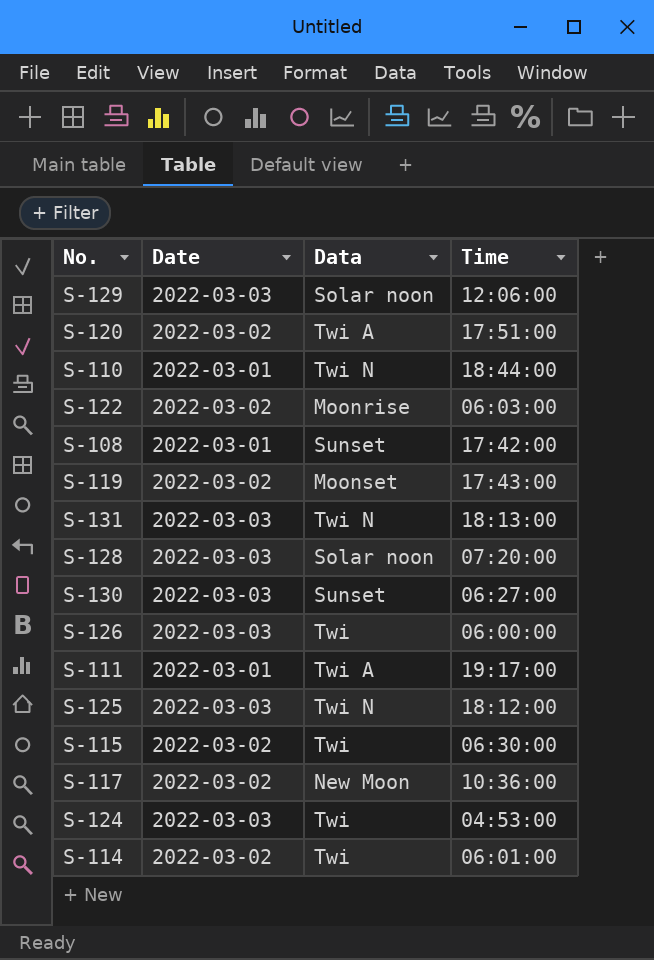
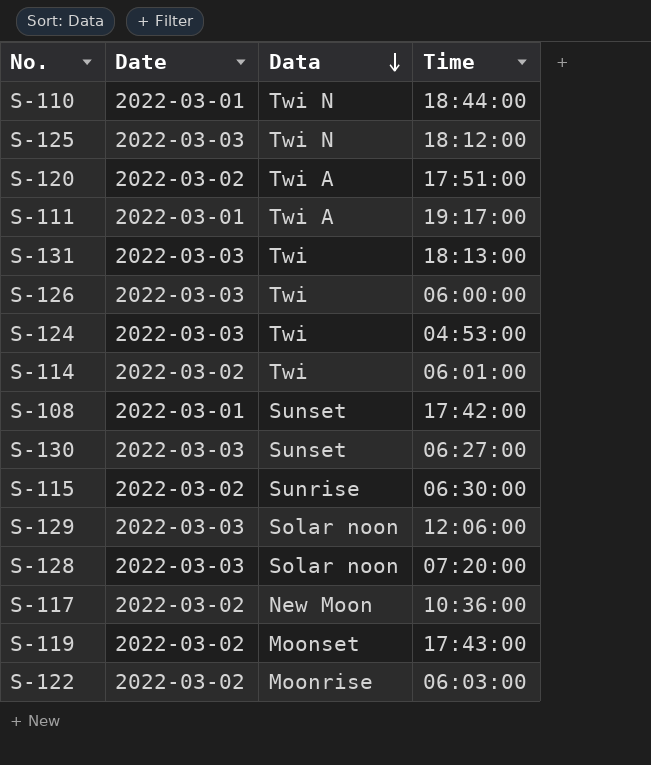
row order: none -> Data descending
S-131 | Data: Twi N -> Twi
S-115 | Data: Twi -> Sunrise

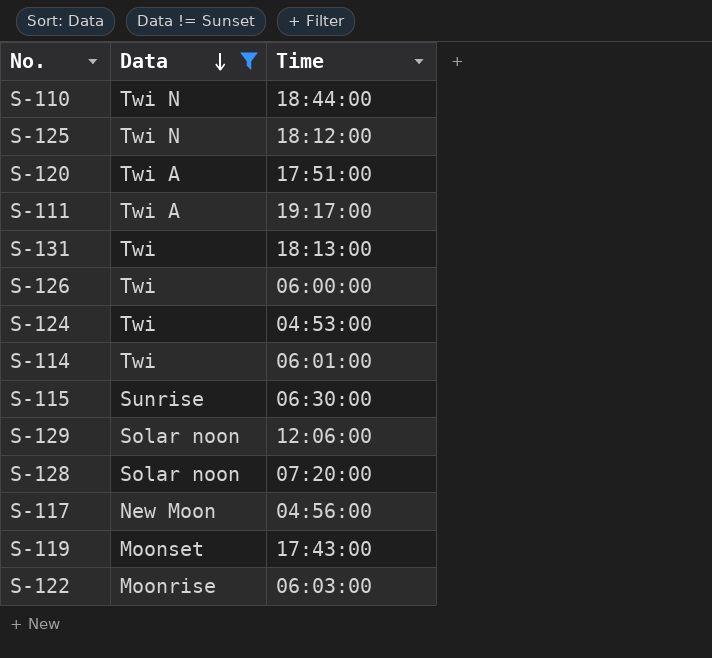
filter: none -> Data != Sunset
column Date | position: 2 -> none
S-117 | Time: 10:36:00 -> 04:56:00

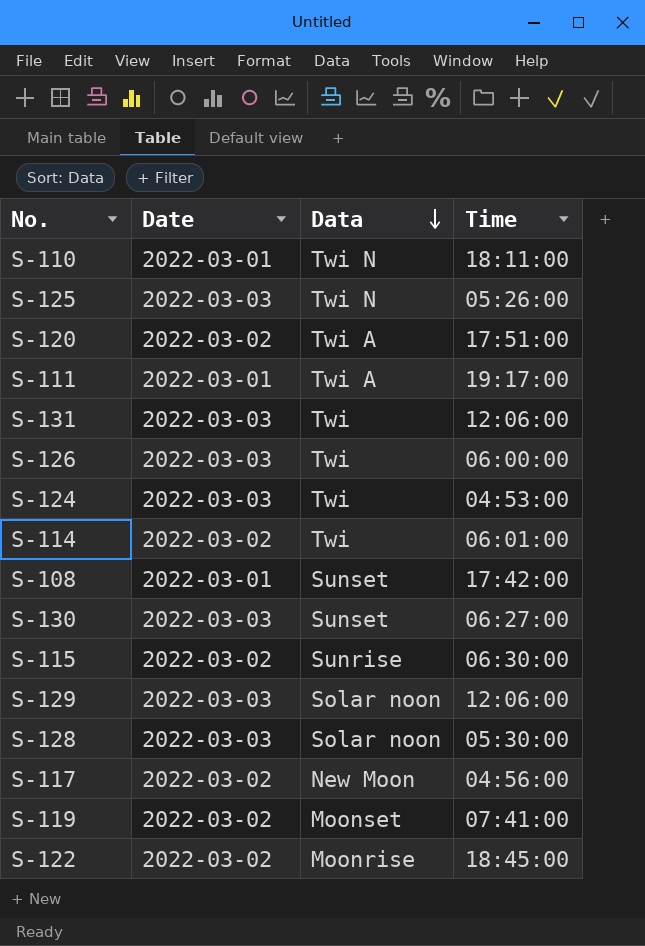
filter: Data != Sunset -> none
column Date | position: none -> 2
S-110 | Time: 18:44:00 -> 18:11:00
S-125 | Time: 18:12:00 -> 05:26:00
S-131 | Time: 18:13:00 -> 12:06:00
S-128 | Time: 07:20:00 -> 05:30:00
S-119 | Time: 17:43:00 -> 07:41:00
S-122 | Time: 06:03:00 -> 18:45:00

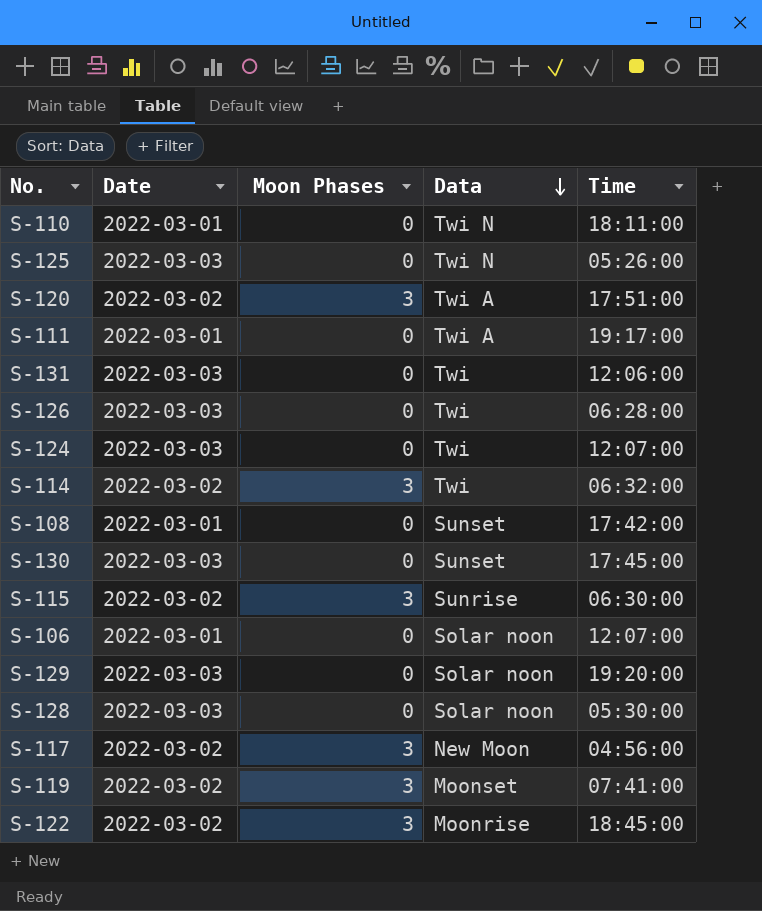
column Moon Phases | position: none -> 3
S-126 | Time: 06:00:00 -> 06:28:00
S-124 | Time: 04:53:00 -> 12:07:00
S-114 | Time: 06:01:00 -> 06:32:00
S-130 | Time: 06:27:00 -> 17:45:00
row S-106: none -> 2022-03-01 | 0 | Solar noon | 12:07:00
S-129 | Time: 12:06:00 -> 19:20:00

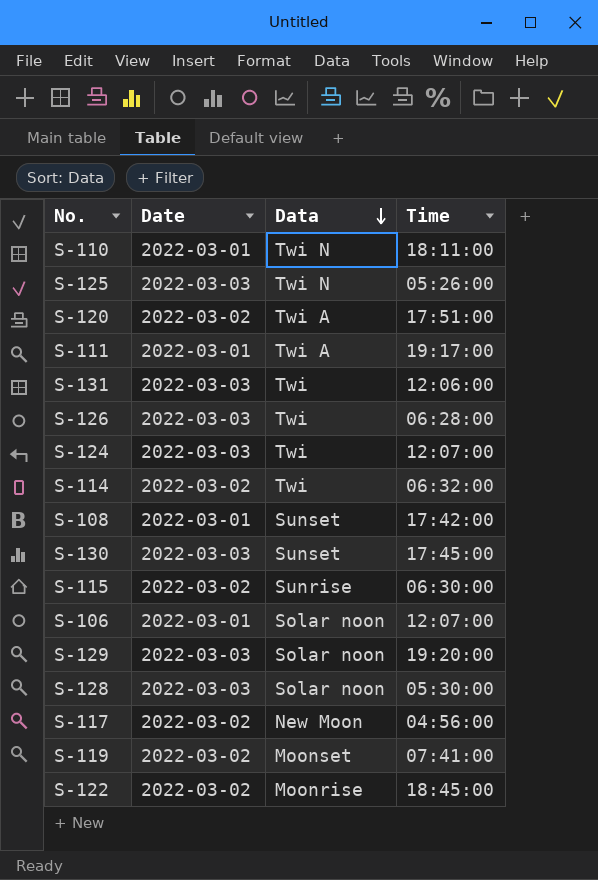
column Moon Phases | position: 3 -> none

